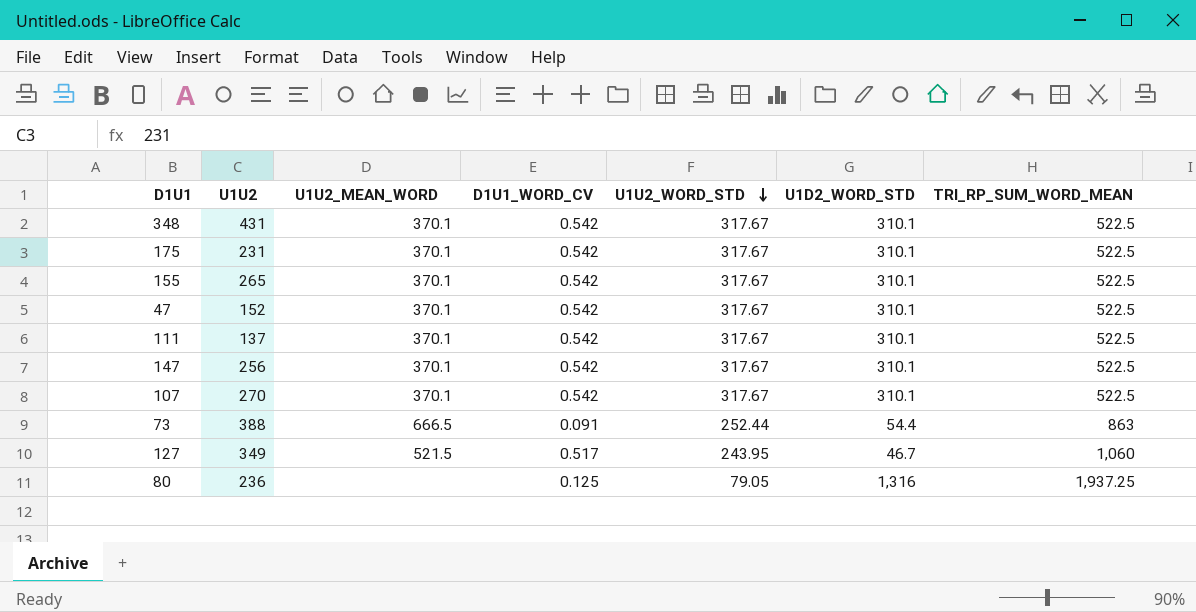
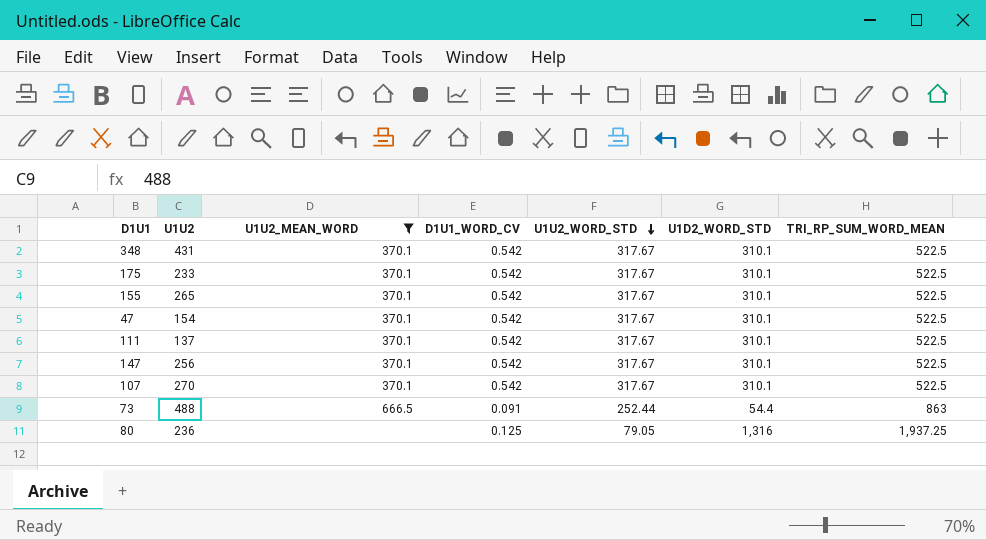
filter: none -> U1U2_MEAN_WORD != 521.5
175 | U1U2: 231 -> 233
47 | U1U2: 152 -> 154
73 | U1U2: 388 -> 488

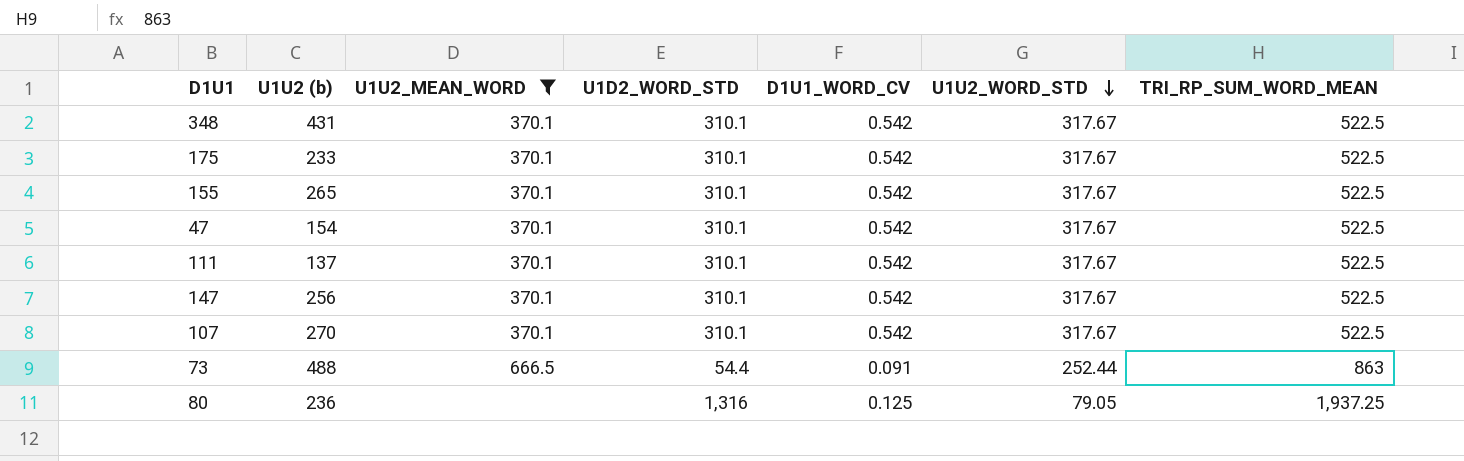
column name: U1U2 -> U1U2 (b)
column U1D2_WORD_STD | position: 6 -> 4

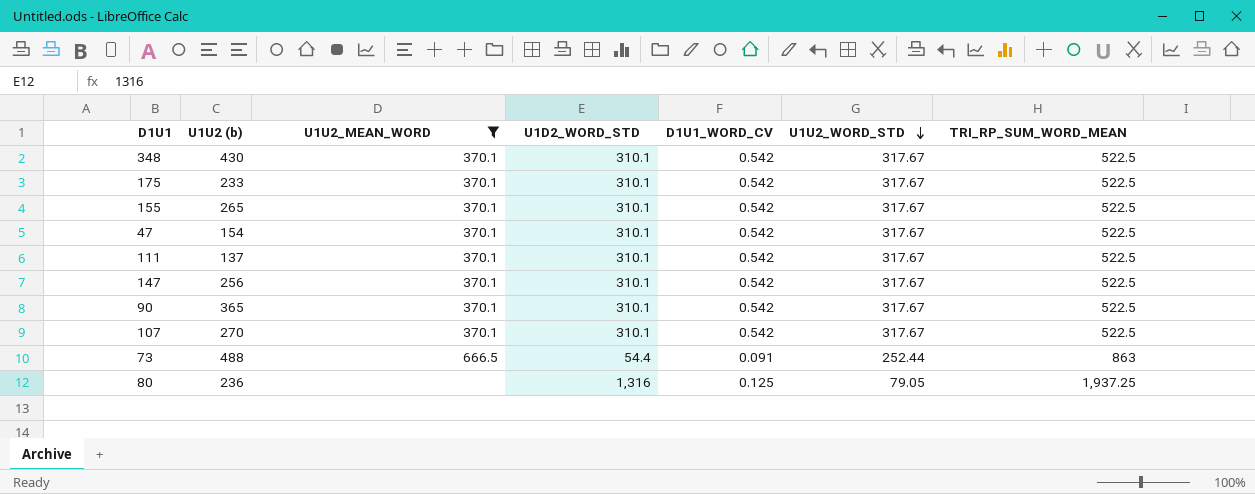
348 | U1U2 (b): 431 -> 430
row 90: none -> 365 | 370.1 | 310.1 | 0.542 | 317.67 | 522.5

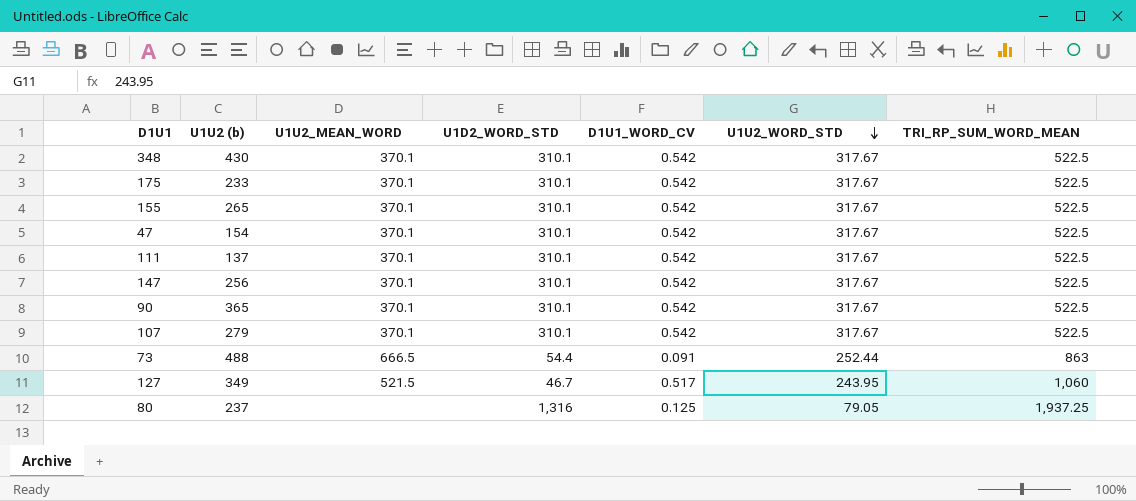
filter: U1U2_MEAN_WORD != 521.5 -> none
107 | U1U2 (b): 270 -> 279
80 | U1U2 (b): 236 -> 237

